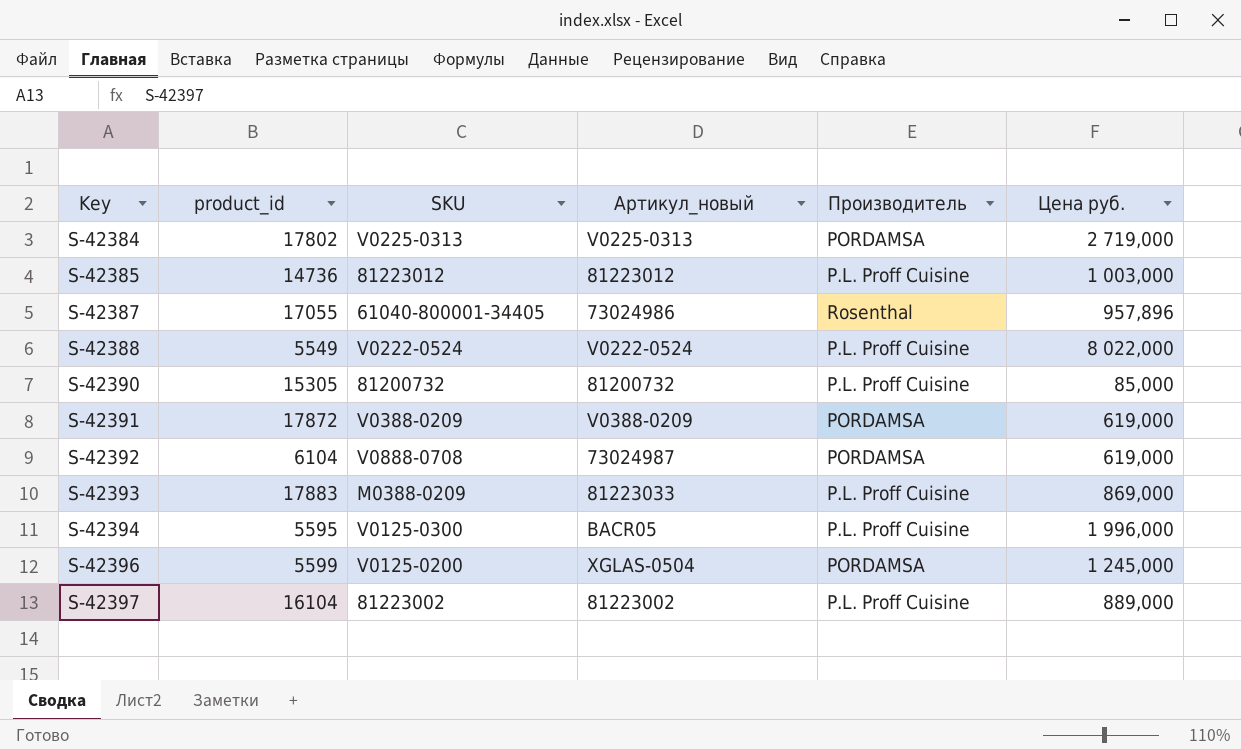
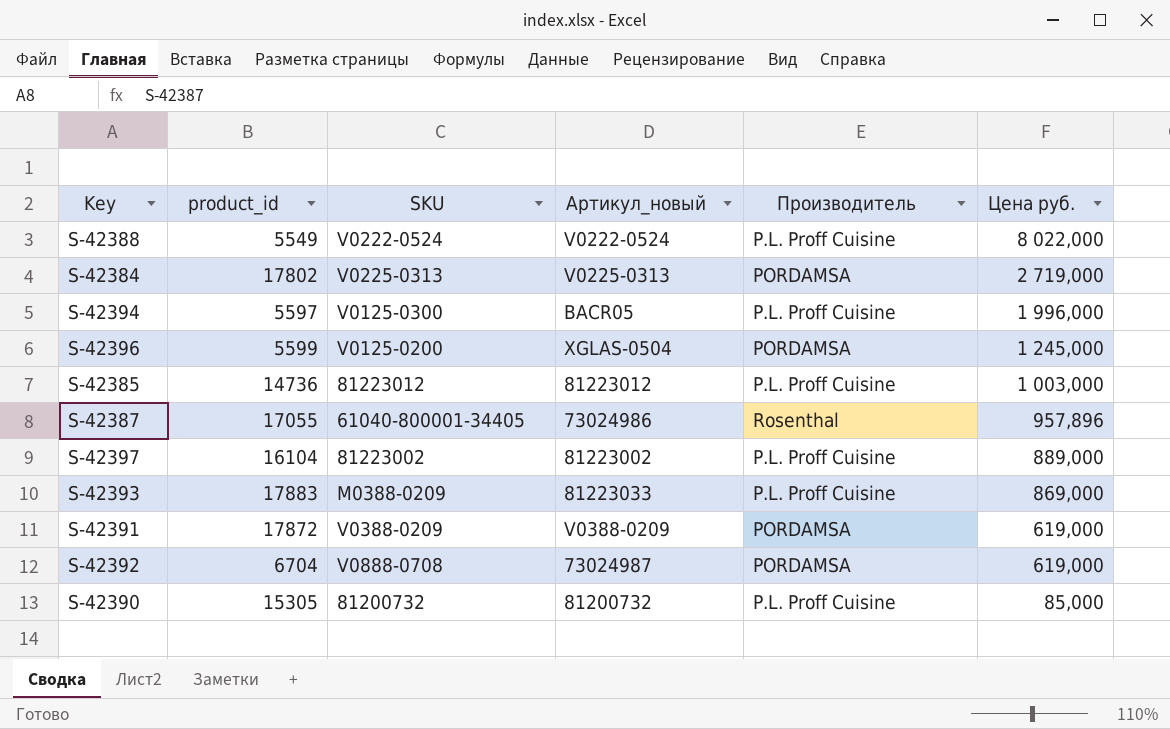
row order: Key ascending -> Цена руб. descending
S-42394 | product_id: 5595 -> 5597
S-42392 | product_id: 6104 -> 6704

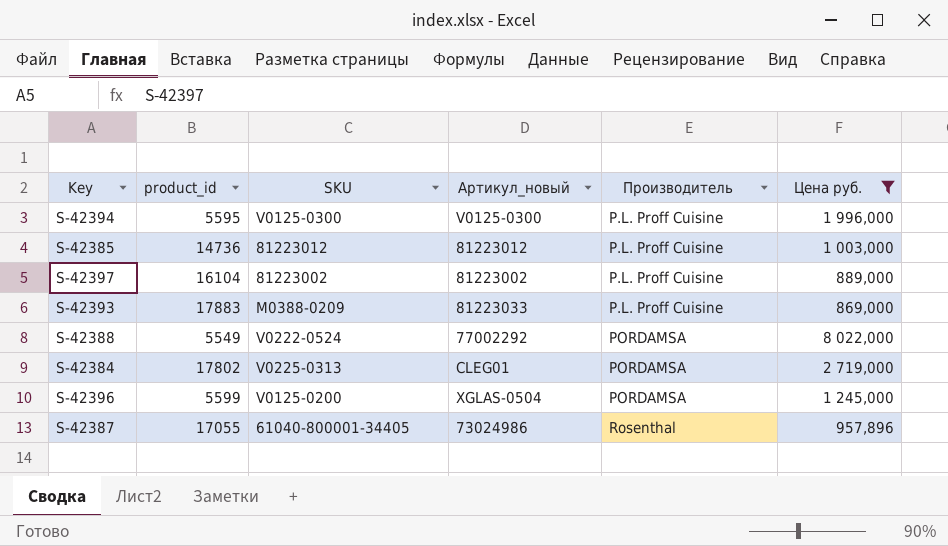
filter: none -> Цена руб. >= 869,000
row order: Цена руб. descending -> Производитель ascending
S-42394 | product_id: 5597 -> 5595
S-42394 | Артикул_новый: BACR05 -> V0125-0300
S-42388 | Артикул_новый: V0222-0524 -> 77002292
S-42388 | Производитель: P.L. Proff Cuisine -> PORDAMSA
S-42384 | Артикул_новый: V0225-0313 -> CLEG01

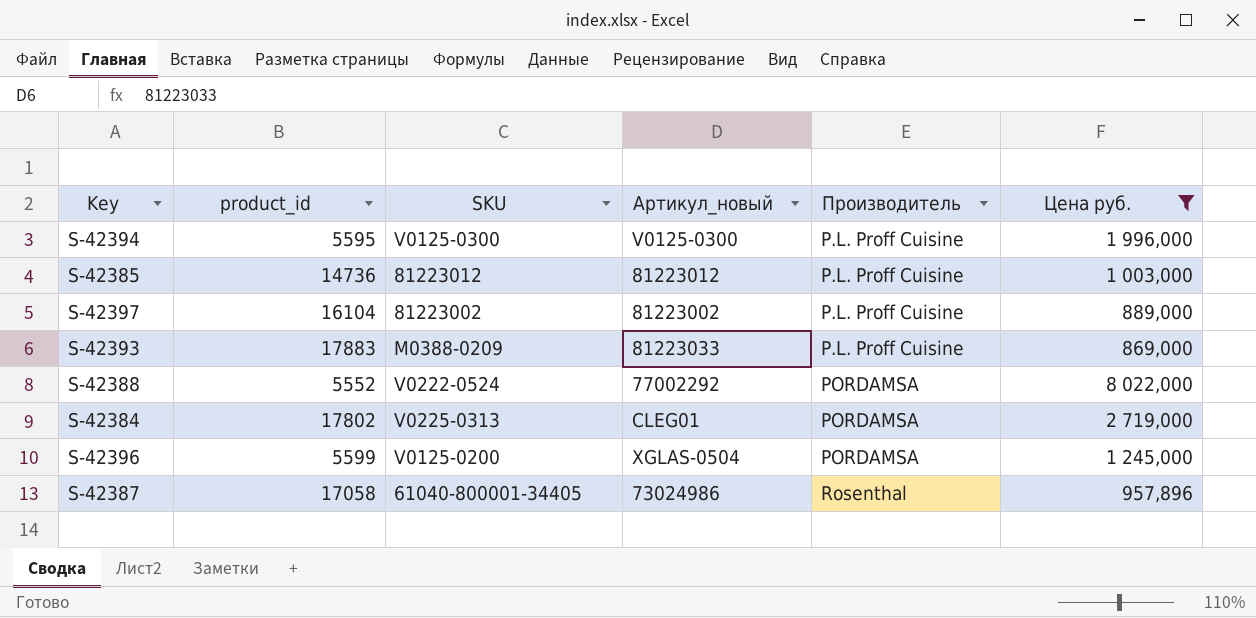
S-42388 | product_id: 5549 -> 5552
S-42387 | product_id: 17055 -> 17058

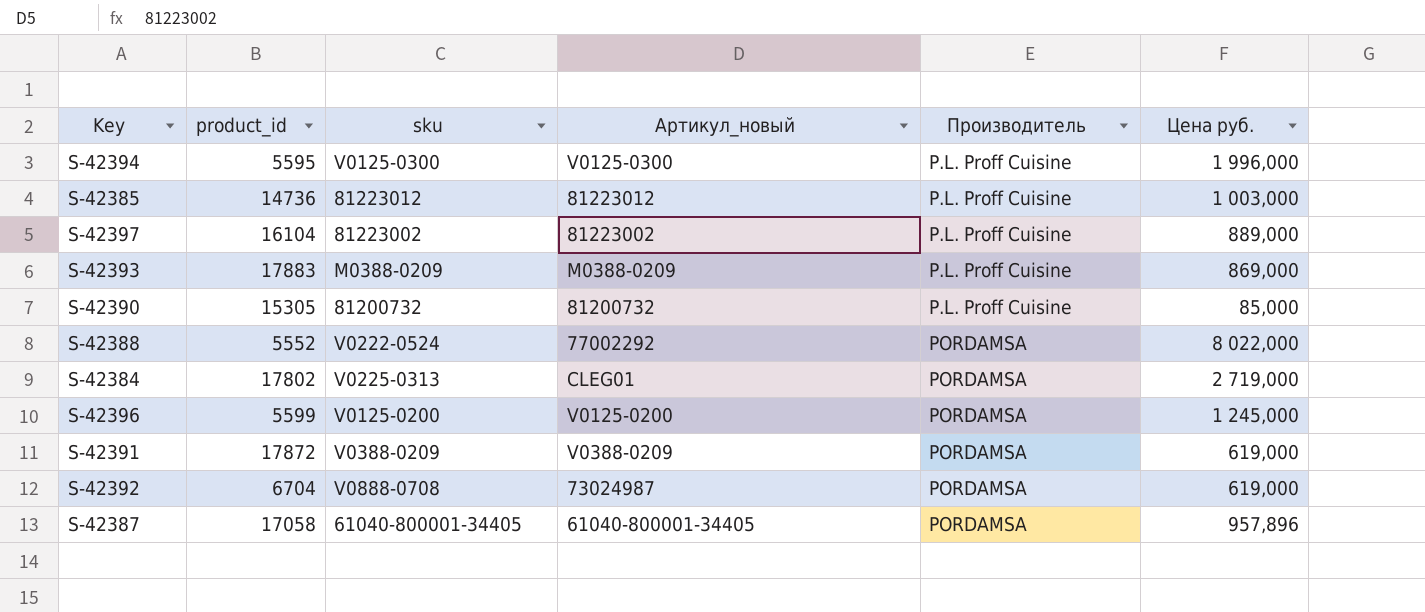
filter: Цена руб. >= 869,000 -> none
column name: SKU -> sku
S-42393 | Артикул_новый: 81223033 -> M0388-0209
S-42396 | Артикул_новый: XGLAS-0504 -> V0125-0200
S-42387 | Артикул_новый: 73024986 -> 61040-800001-34405
S-42387 | Производитель: Rosenthal -> PORDAMSA

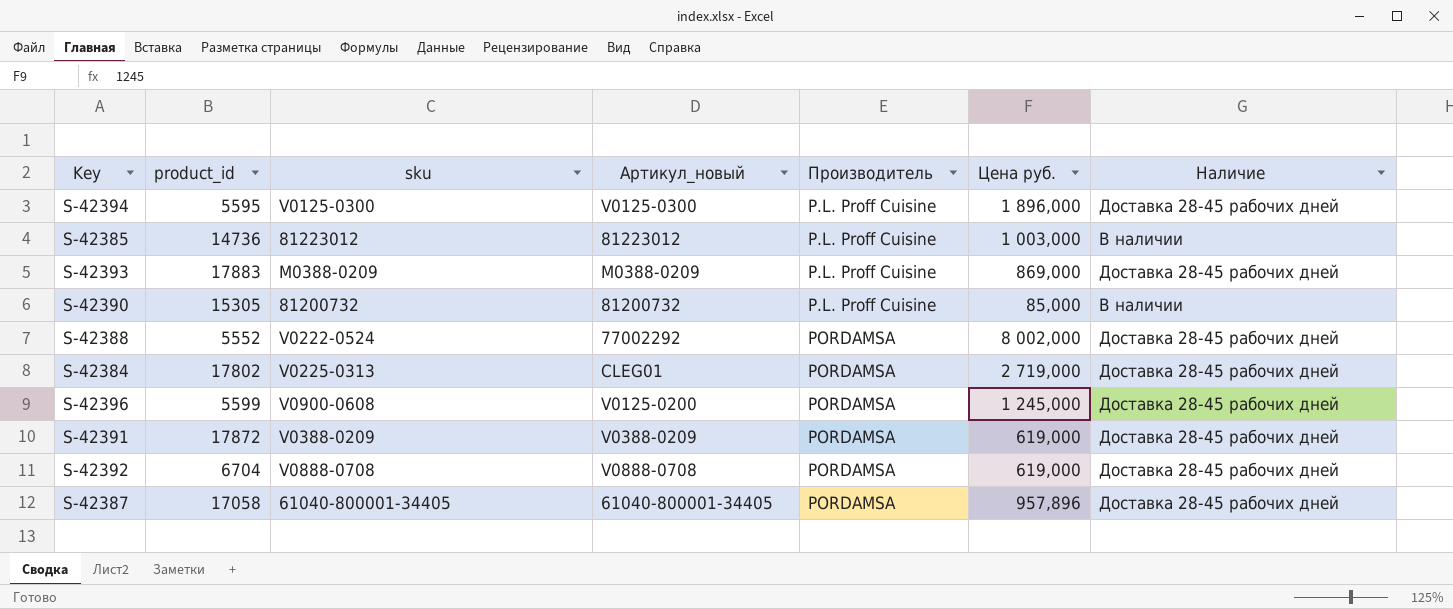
column Наличие | position: none -> 7
row S-42397: 16104 | 81223002 | 81223002 | P.L. Proff Cuisine | 889,000 -> none
S-42394 | Цена руб.: 1 996,000 -> 1 896,000
S-42388 | Цена руб.: 8 022,000 -> 8 002,000
S-42396 | sku: V0125-0200 -> V0900-0608
S-42392 | Артикул_новый: 73024987 -> V0888-0708

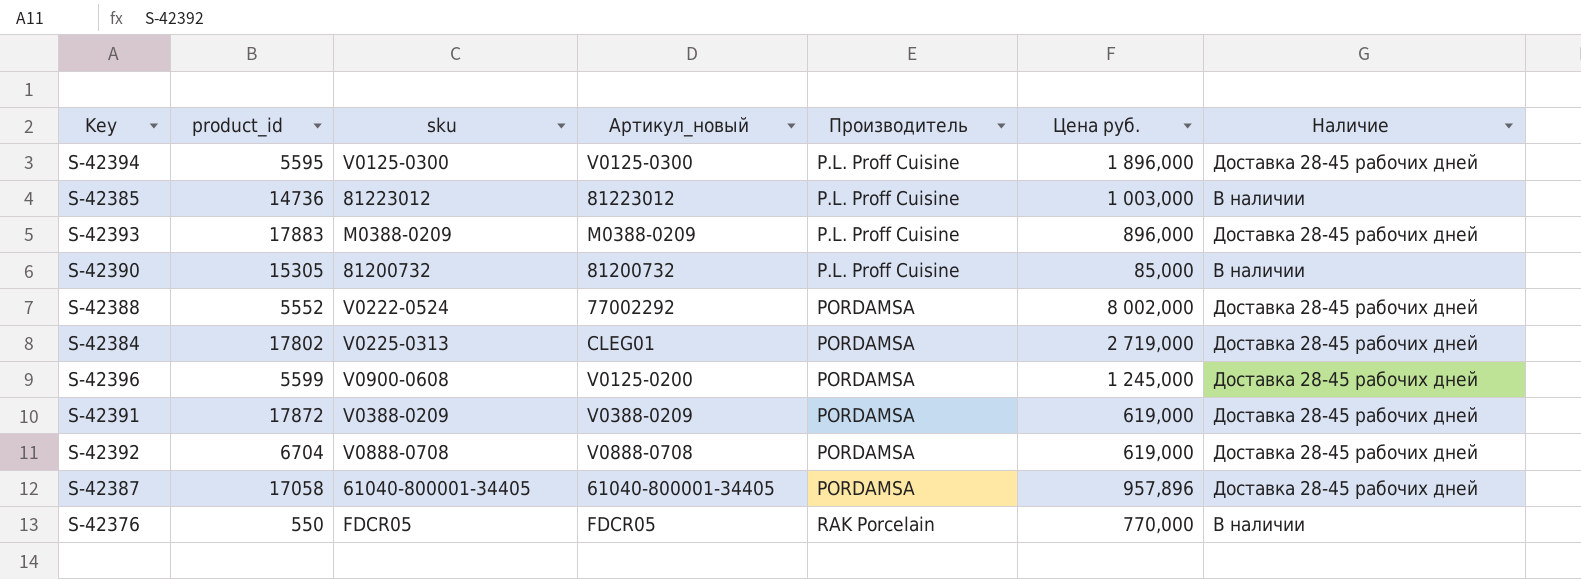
S-42393 | Цена руб.: 869,000 -> 896,000
row S-42376: none -> 550 | FDCR05 | FDCR05 | RAK Porcelain | 770,000 | В наличии

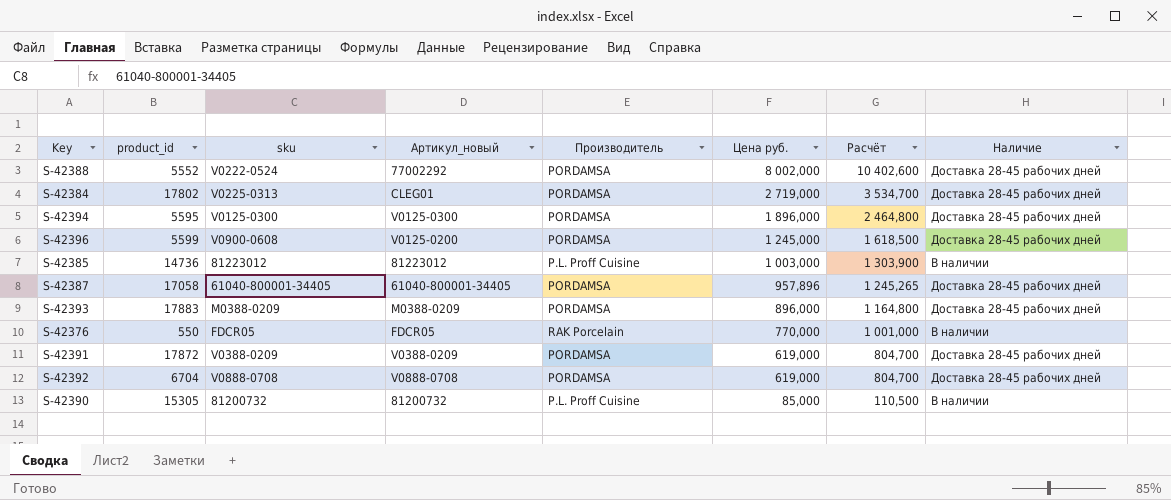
row order: Производитель ascending -> Цена руб. descending
column Расчёт | formula: none -> [Цена руб.] * 1,3
S-42394 | Производитель: P.L. Proff Cuisine -> PORDAMSA
S-42393 | Производитель: P.L. Proff Cuisine -> PORDAMSA

